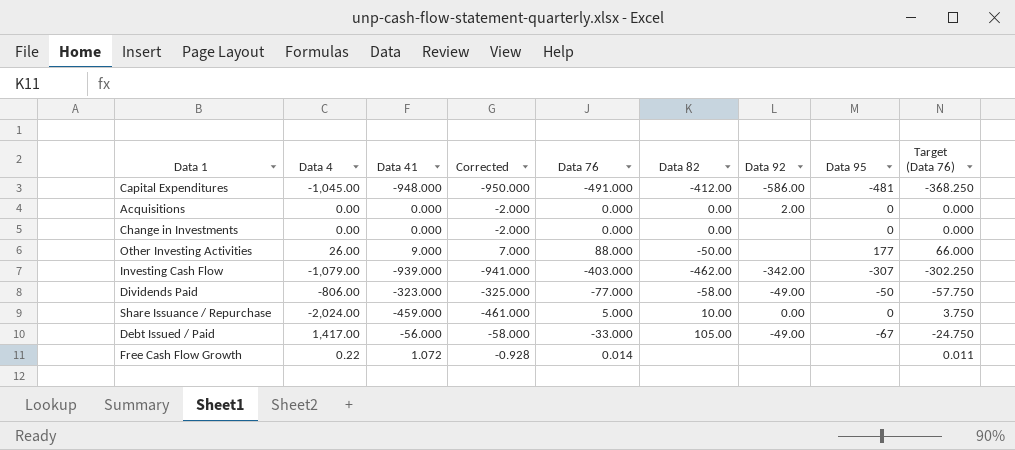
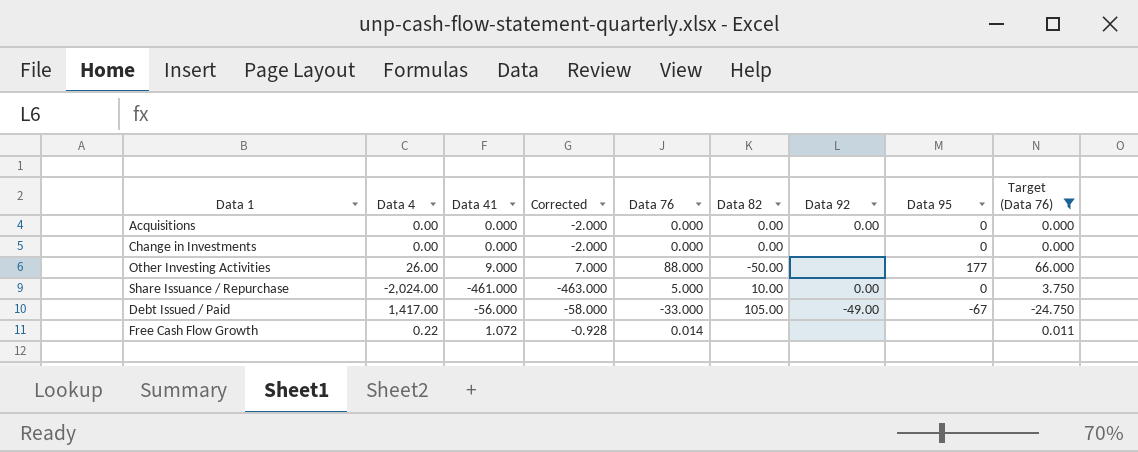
filter: none -> Target (Data 76) >= -24.750
Acquisitions | Data 92: 2.00 -> 0.00
Share Issuance / Repurchase | Data 41: -459.000 -> -461.000
Share Issuance / Repurchase | Corrected: -461.000 -> -463.000

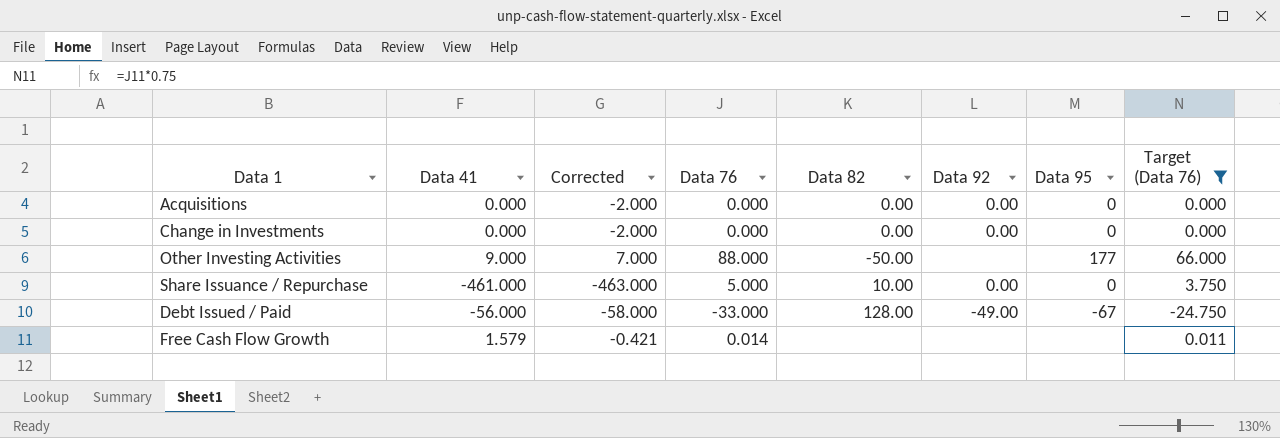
column Data 4 | position: 2 -> none
Change in Investments | Data 92: none -> 0.00
Debt Issued / Paid | Data 82: 105.00 -> 128.00
Free Cash Flow Growth | Data 41: 1.072 -> 1.579
Free Cash Flow Growth | Corrected: -0.928 -> -0.421

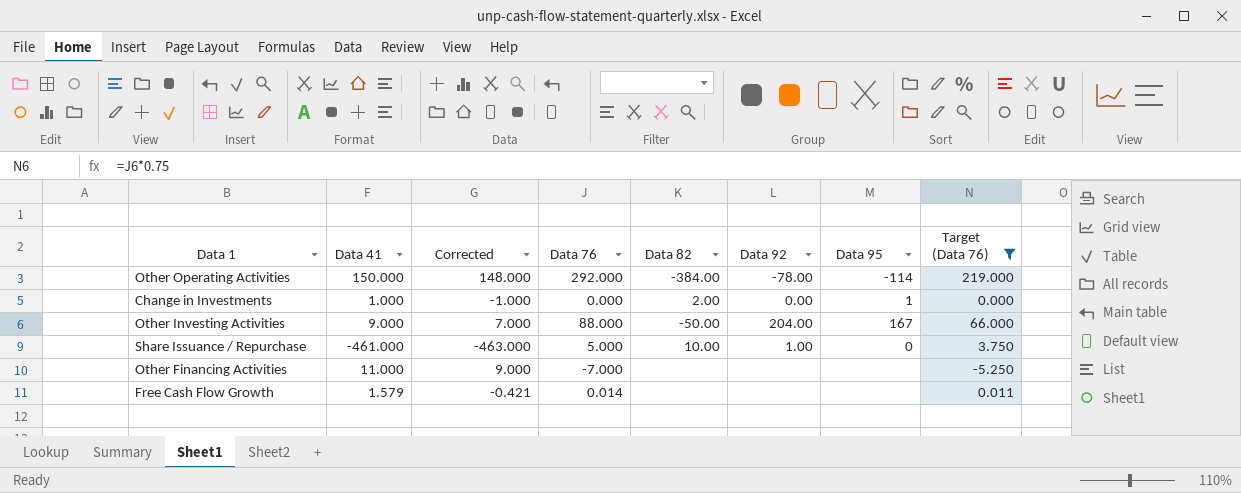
row Acquisitions: 0.000 | -2.000 | 0.000 | 0.00 | 0.00 | 0 | 0.000 -> none
row Debt Issued / Paid: -56.000 | -58.000 | -33.000 | 128.00 | -49.00 | -67 | -24.750 -> none
row Other Operating Activities: none -> 150.000 | 148.000 | 292.000 | -384.00 | -78.00 | -114 | 219.000
Change in Investments | Data 41: 0.000 -> 1.000
Change in Investments | Corrected: -2.000 -> -1.000
Change in Investments | Data 82: 0.00 -> 2.00
Change in Investments | Data 95: 0 -> 1
Other Investing Activities | Data 92: none -> 204.00
Other Investing Activities | Data 95: 177 -> 167
Share Issuance / Repurchase | Data 92: 0.00 -> 1.00
row Other Financing Activities: none -> 11.000 | 9.000 | -7.000 | none | none | none | -5.250

